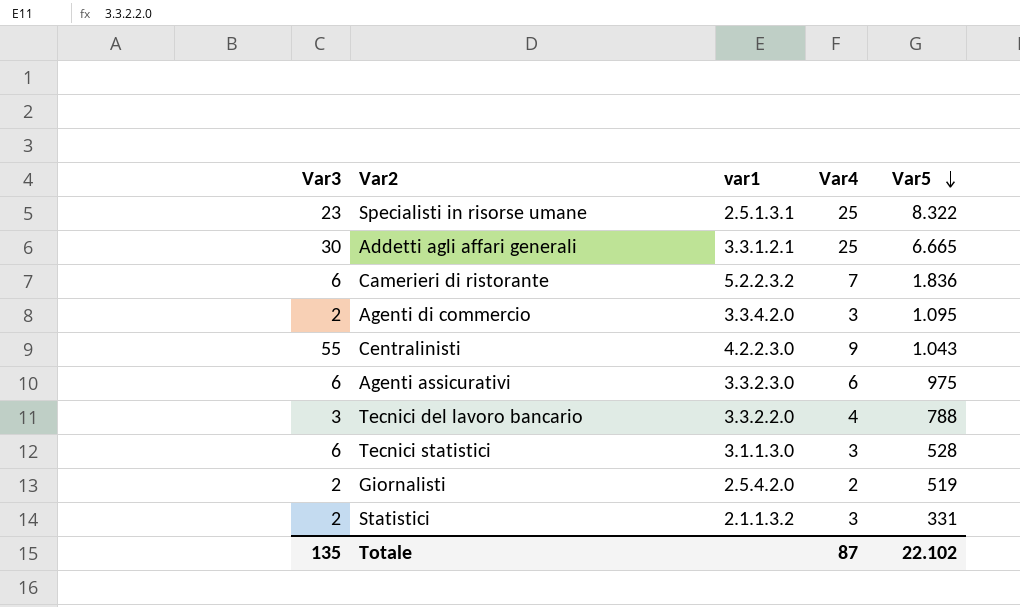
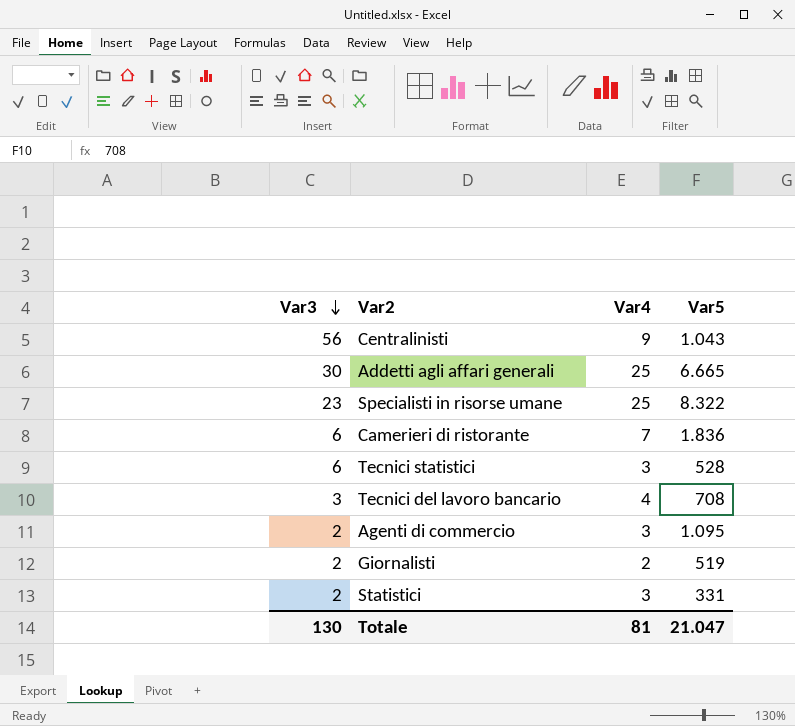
row order: Var5 descending -> Var3 descending
column var1 | position: 3 -> none
row Agenti assicurativi: 6 | 3.3.2.3.0 | 6 | 975 -> none
Centralinisti | Var3: 55 -> 56
Tecnici del lavoro bancario | Var5: 788 -> 708
Totale | Var3: 135 -> 130
Totale | Var4: 87 -> 81
Totale | Var5: 22.102 -> 21.047

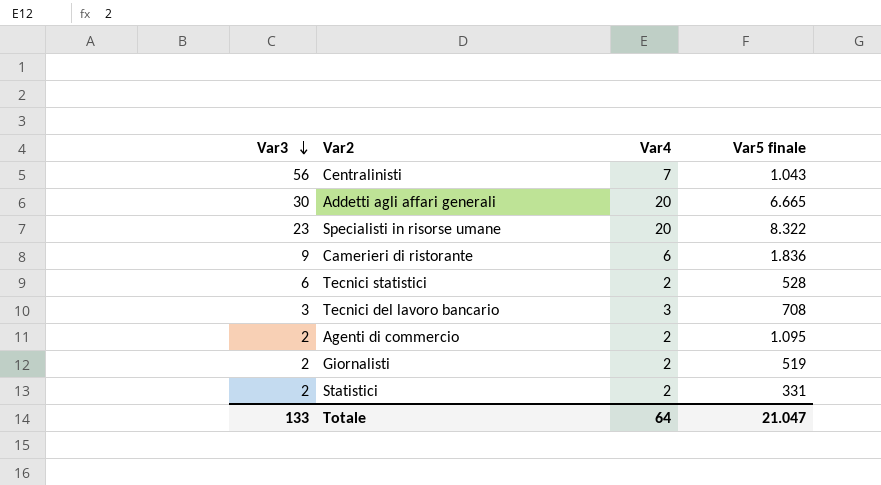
column name: Var5 -> Var5 finale
Centralinisti | Var4: 9 -> 7
Addetti agli affari generali | Var4: 25 -> 20
Specialisti in risorse umane | Var4: 25 -> 20
Camerieri di ristorante | Var3: 6 -> 9
Camerieri di ristorante | Var4: 7 -> 6
Tecnici statistici | Var4: 3 -> 2
Tecnici del lavoro bancario | Var4: 4 -> 3
Agenti di commercio | Var4: 3 -> 2
Statistici | Var4: 3 -> 2
Totale | Var3: 130 -> 133
Totale | Var4: 81 -> 64

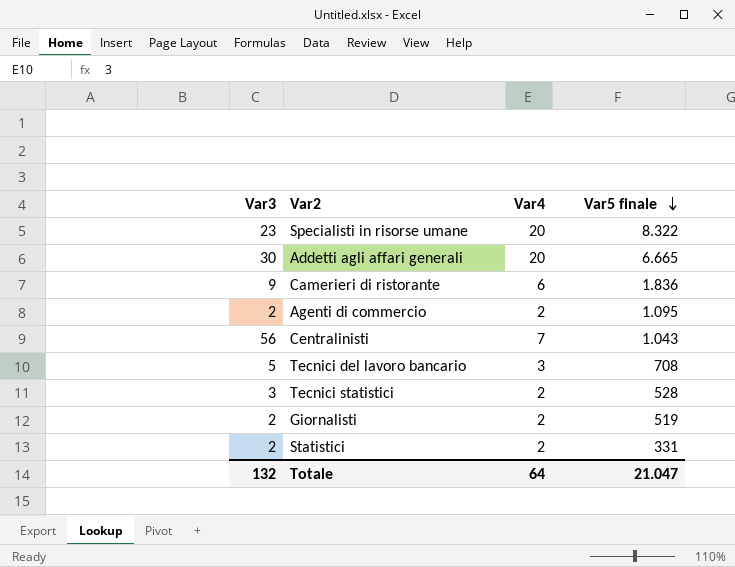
row order: Var3 descending -> Var5 finale descending
Tecnici del lavoro bancario | Var3: 3 -> 5
Tecnici statistici | Var3: 6 -> 3
Totale | Var3: 133 -> 132

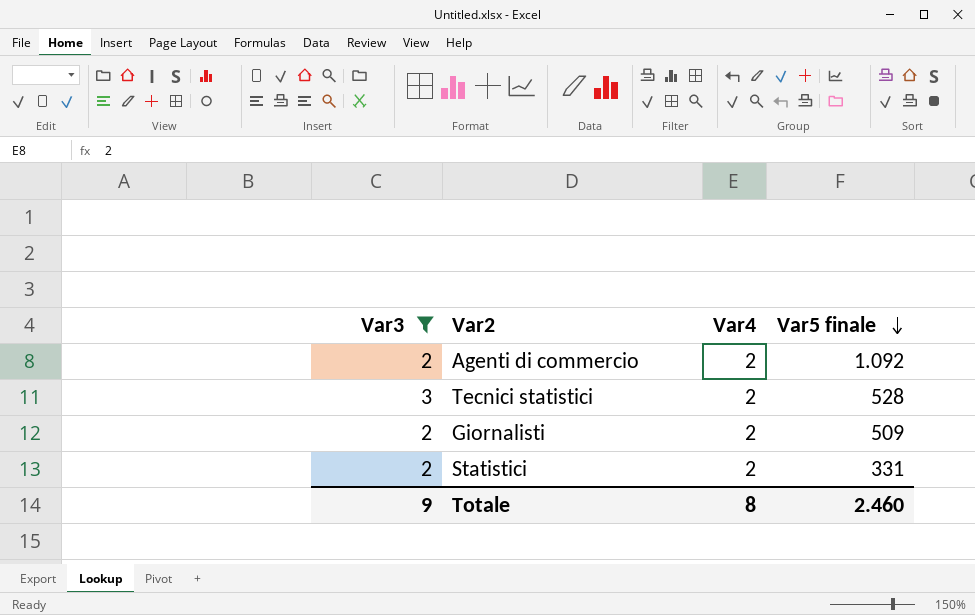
filter: none -> Var3 <= 3
Agenti di commercio | Var5 finale: 1.095 -> 1.092
Giornalisti | Var5 finale: 519 -> 509
Totale | Var3: 132 -> 9
Totale | Var4: 64 -> 8
Totale | Var5 finale: 21.047 -> 2.460

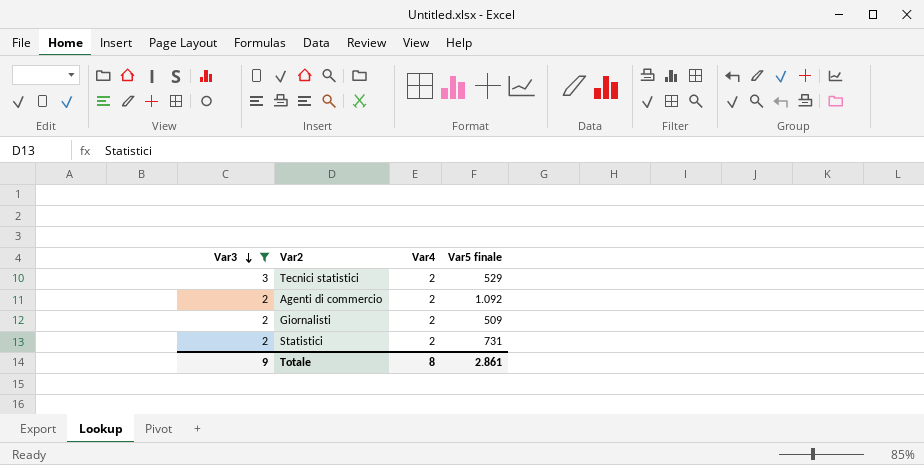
row order: Var5 finale descending -> Var3 descending
Tecnici statistici | Var5 finale: 528 -> 529
Statistici | Var5 finale: 331 -> 731
Totale | Var5 finale: 2.460 -> 2.861

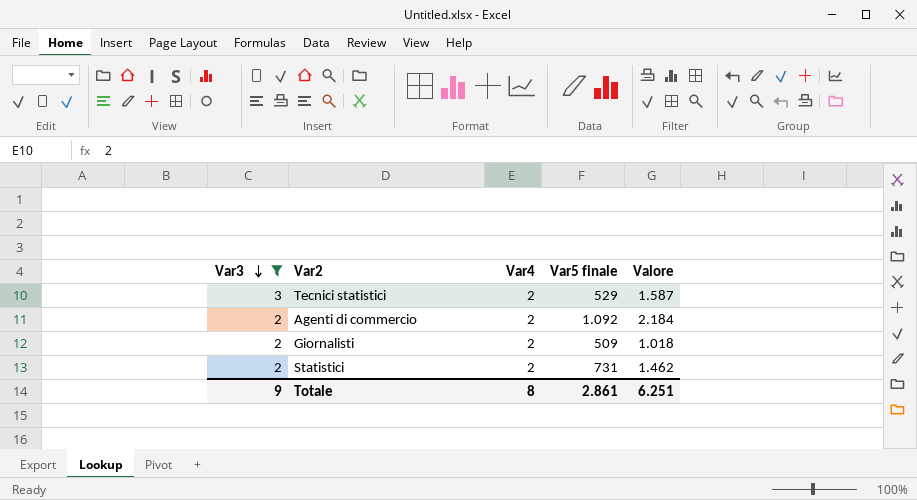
column Valore | formula: none -> [Var3] * [Var5 finale]

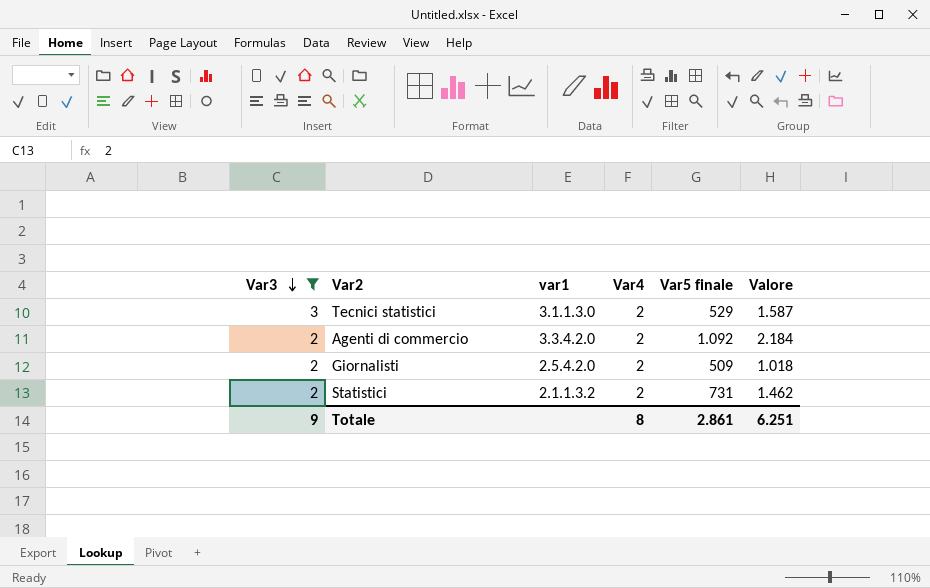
column var1 | position: none -> 3

